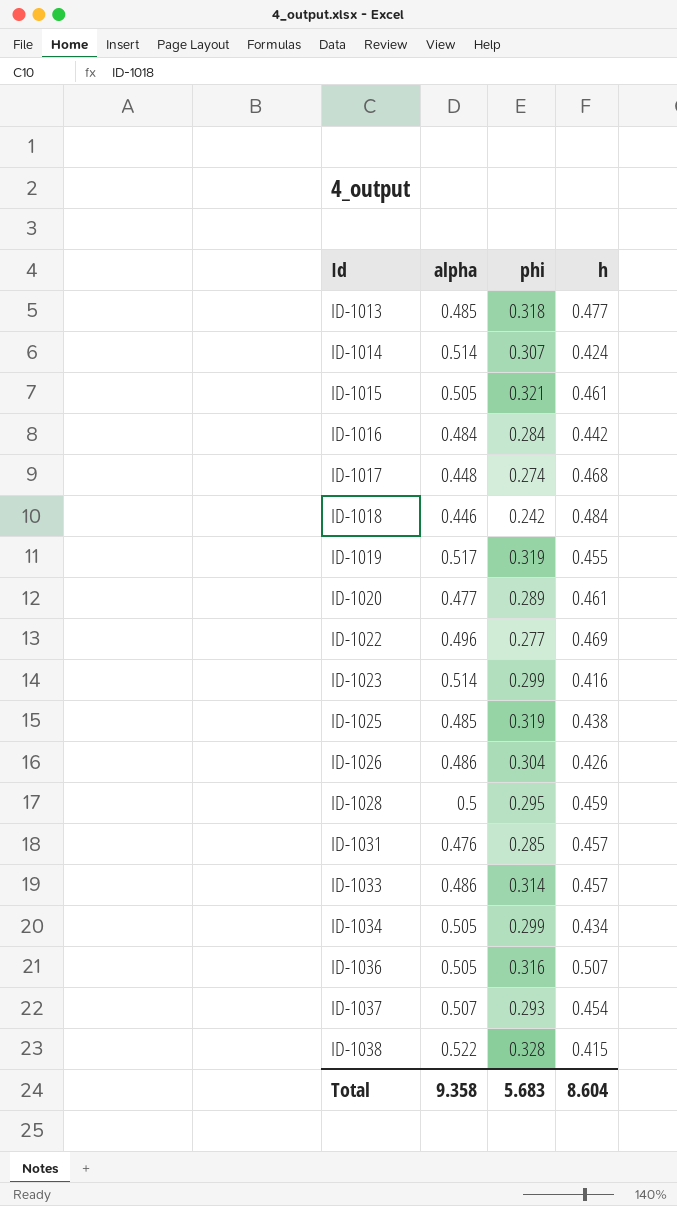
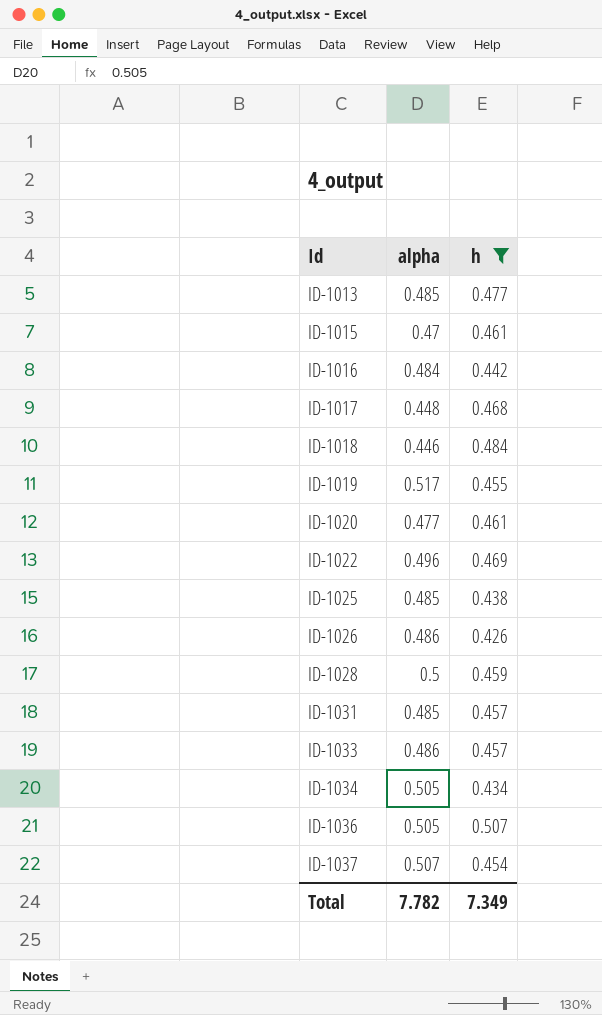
filter: none -> h >= 0.426
column phi | position: 3 -> none
ID-1015 | alpha: 0.505 -> 0.47
ID-1031 | alpha: 0.476 -> 0.485
Total | alpha: 9.358 -> 7.782
Total | h: 8.604 -> 7.349

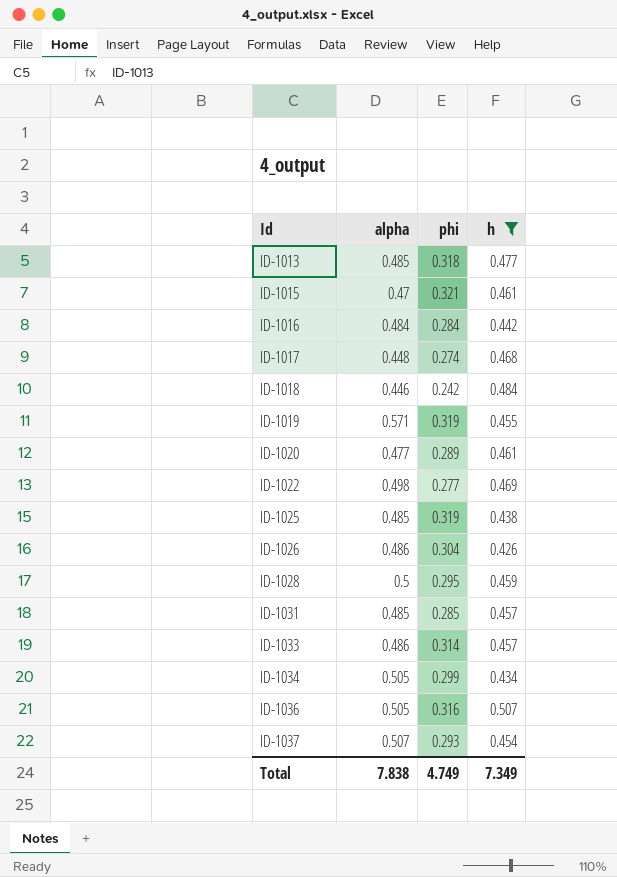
column phi | position: none -> 3
ID-1019 | alpha: 0.517 -> 0.571
ID-1022 | alpha: 0.496 -> 0.498
Total | alpha: 7.782 -> 7.838

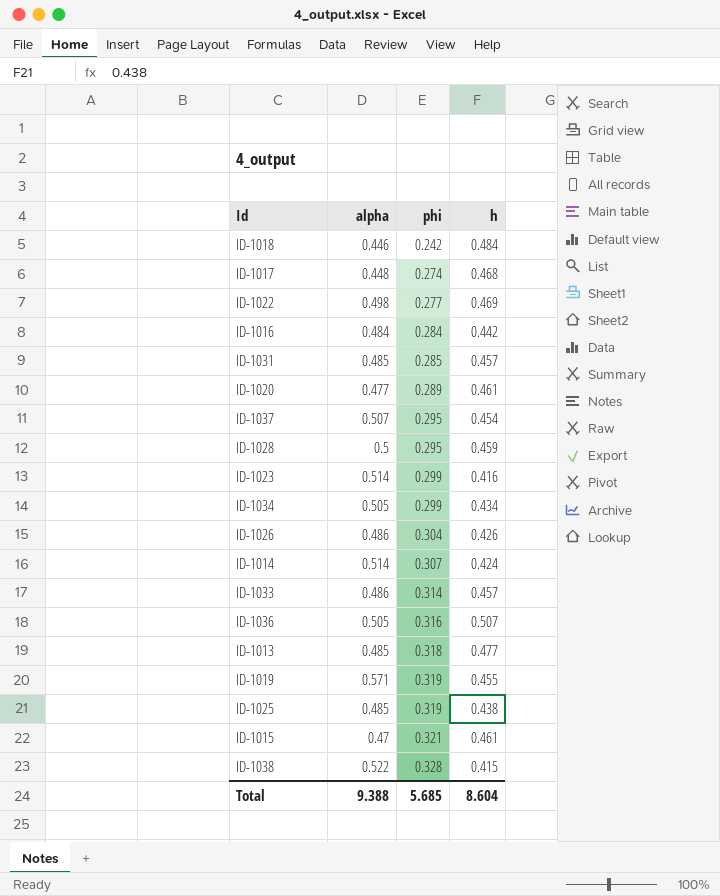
filter: h >= 0.426 -> none
row order: Id ascending -> phi ascending
ID-1037 | phi: 0.293 -> 0.295
Total | alpha: 7.838 -> 9.388
Total | phi: 4.749 -> 5.685
Total | h: 7.349 -> 8.604

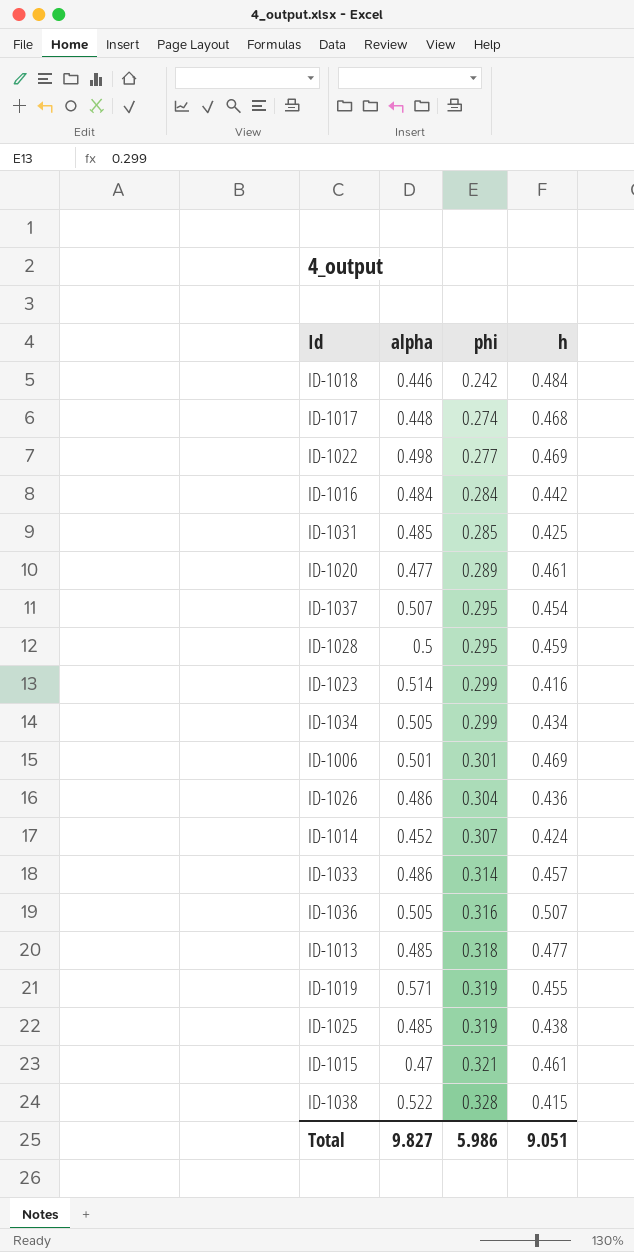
ID-1031 | h: 0.457 -> 0.425
row ID-1006: none -> 0.501 | 0.301 | 0.469
ID-1026 | h: 0.426 -> 0.436
ID-1014 | alpha: 0.514 -> 0.452
Total | alpha: 9.388 -> 9.827
Total | phi: 5.685 -> 5.986
Total | h: 8.604 -> 9.051

